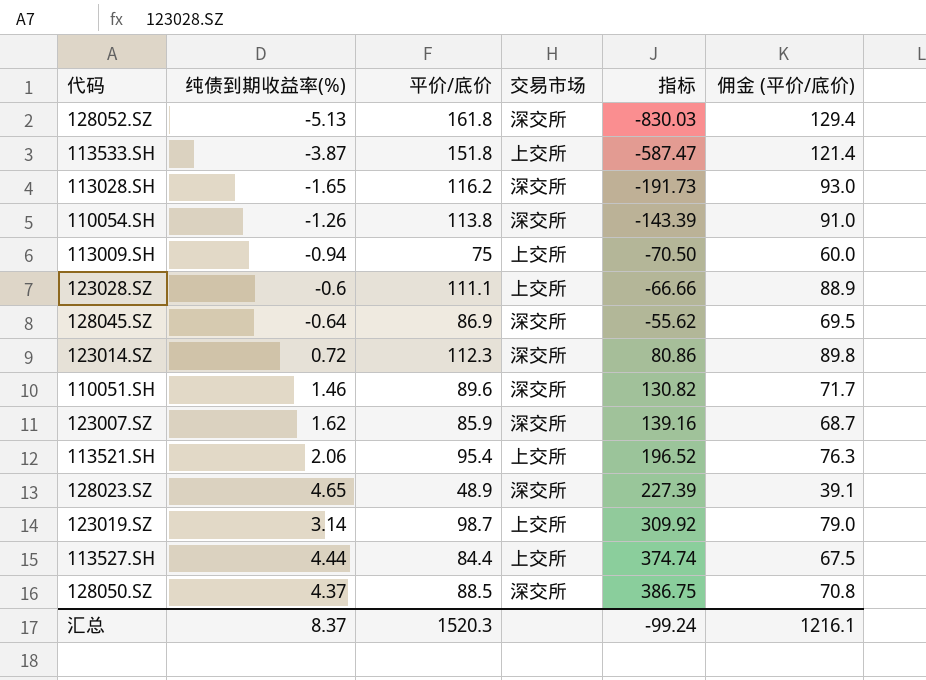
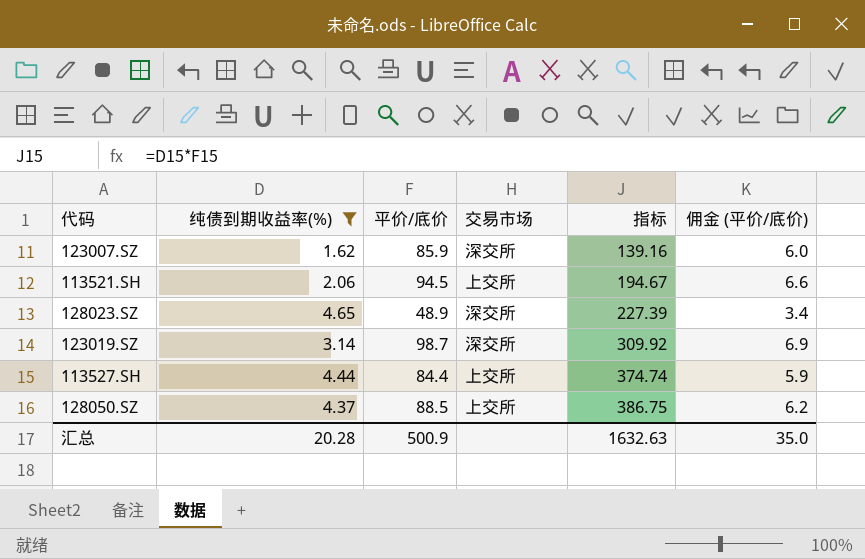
filter: none -> 纯债到期收益率(%) >= 1.62
column 佣金 (平价/底价) | formula: [平价/底价] * 0.8 -> [平价/底价] * 0.07
113521.SH | 平价/底价: 95.4 -> 94.5
113521.SH | 指标: 196.52 -> 194.67
123019.SZ | 交易市场: 上交所 -> 深交所
128050.SZ | 交易市场: 深交所 -> 上交所
汇总 | 纯债到期收益率(%): 8.37 -> 20.28
汇总 | 平价/底价: 1520.3 -> 500.9
汇总 | 指标: -99.24 -> 1632.63
汇总 | 佣金 (平价/底价): 1216.1 -> 35.0

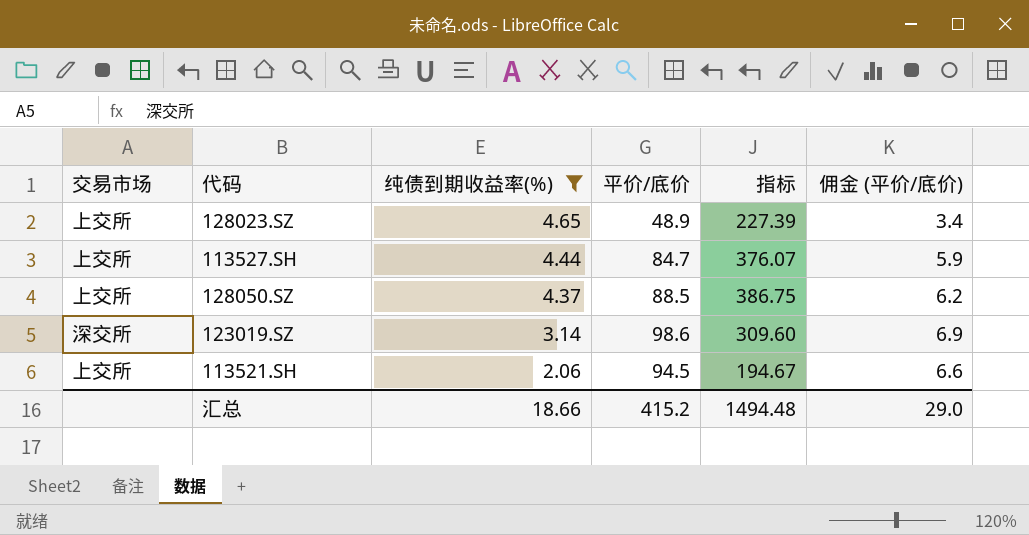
row order: 指标 ascending -> 纯债到期收益率(%) descending
column 交易市场 | position: 4 -> 1
row 123007.SZ: 1.62 | 85.9 | 深交所 | 139.16 | 6.0 -> none
128023.SZ | 交易市场: 深交所 -> 上交所
113527.SH | 平价/底价: 84.4 -> 84.7
113527.SH | 指标: 374.74 -> 376.07
123019.SZ | 平价/底价: 98.7 -> 98.6
123019.SZ | 指标: 309.92 -> 309.60
汇总 | 纯债到期收益率(%): 20.28 -> 18.66
汇总 | 平价/底价: 500.9 -> 415.2
汇总 | 指标: 1632.63 -> 1494.48
汇总 | 佣金 (平价/底价): 35.0 -> 29.0

